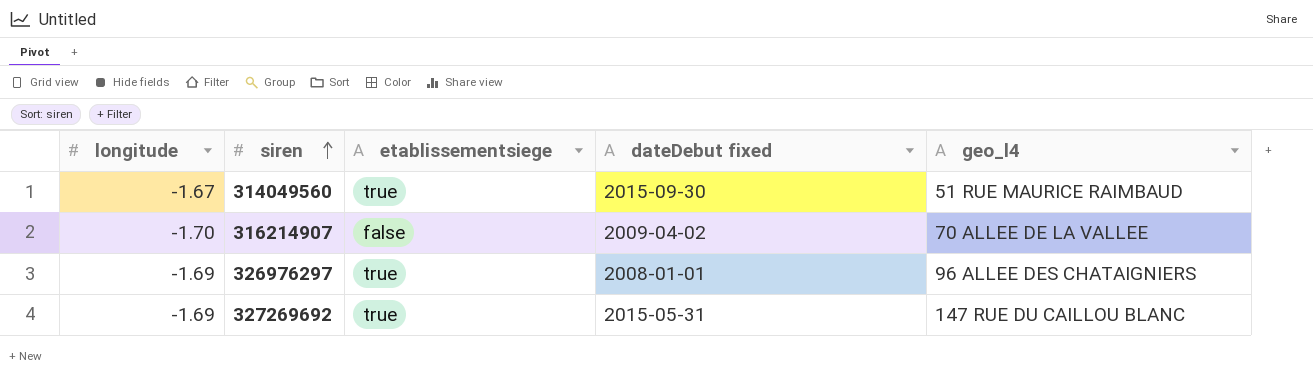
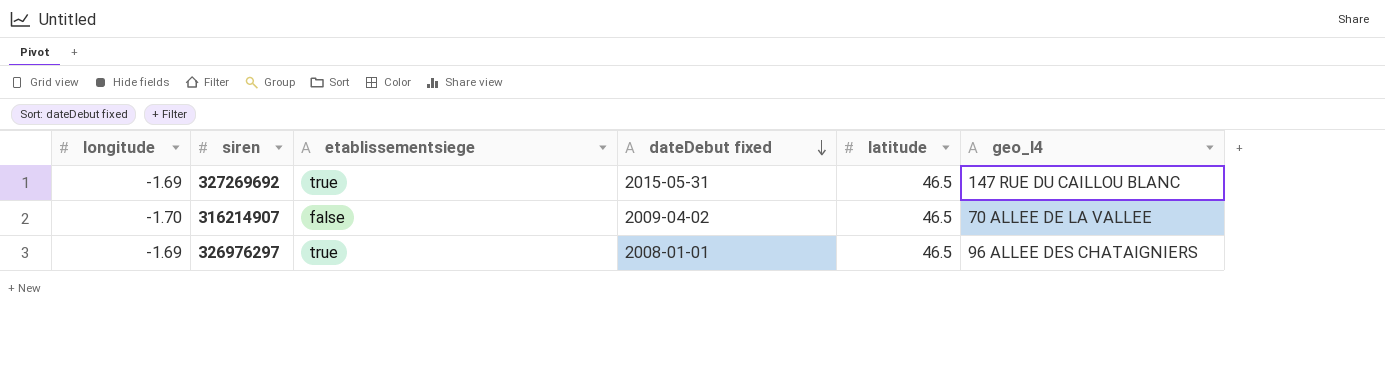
row order: siren ascending -> dateDebut fixed descending
column latitude | position: none -> 5
row 314049560: -1.67 | true | 2015-09-30 | 51 RUE MAURICE RAIMBAUD -> none

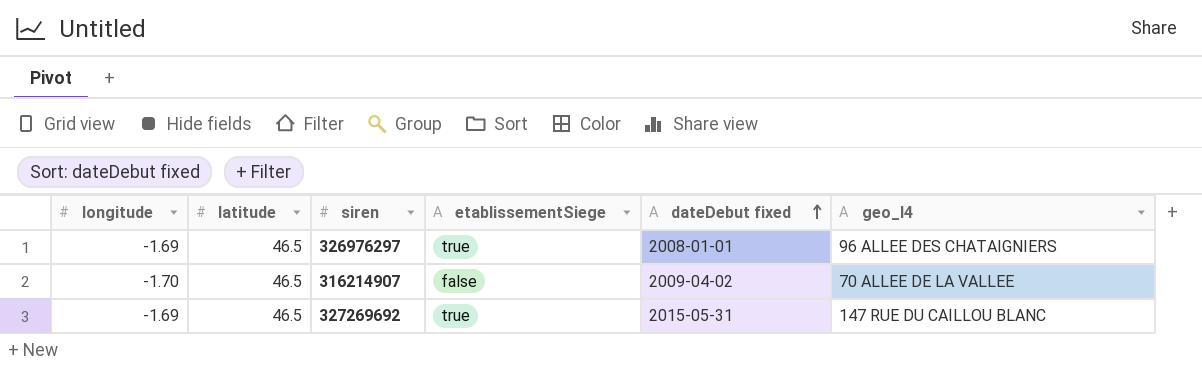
row order: dateDebut fixed descending -> dateDebut fixed ascending
column latitude | position: 5 -> 2
column name: etablissementsiege -> etablissementSiege

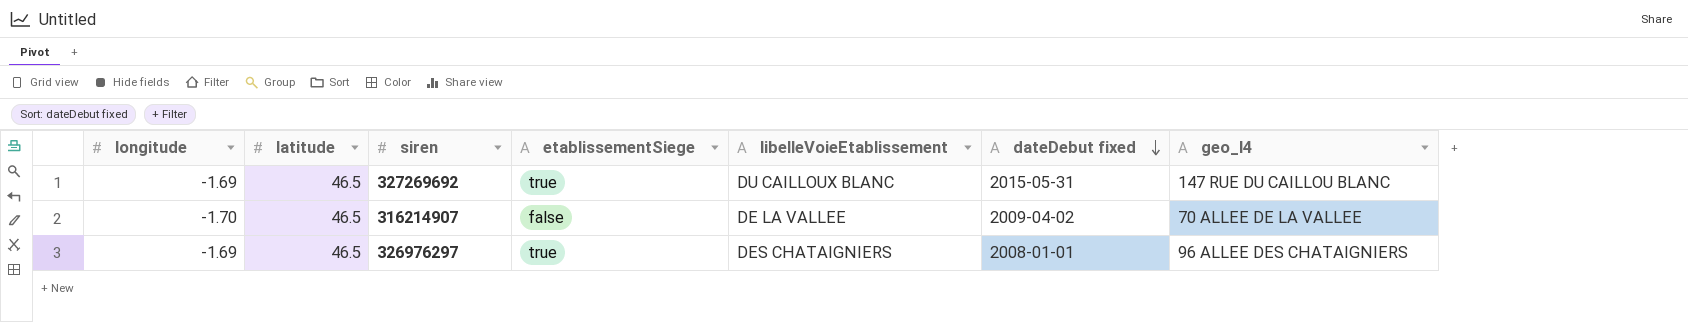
row order: dateDebut fixed ascending -> dateDebut fixed descending
column libelleVoieEtablissement | position: none -> 5

